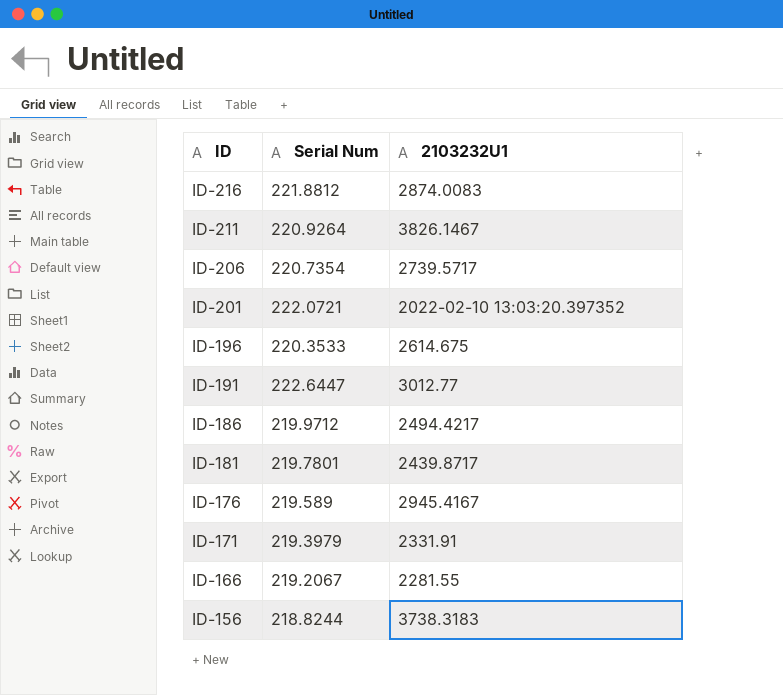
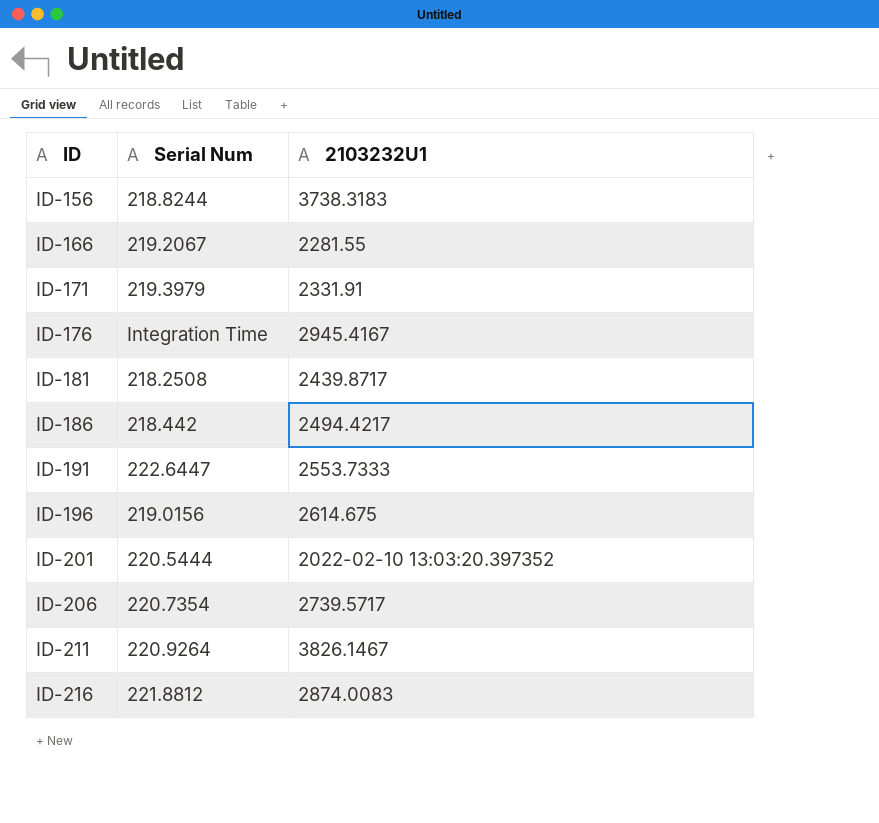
row order: ID descending -> ID ascending
ID-176 | Serial Num: 219.589 -> Integration Time
ID-181 | Serial Num: 219.7801 -> 218.2508
ID-186 | Serial Num: 219.9712 -> 218.442
ID-191 | 2103232U1: 3012.77 -> 2553.7333
ID-196 | Serial Num: 220.3533 -> 219.0156
ID-201 | Serial Num: 222.0721 -> 220.5444

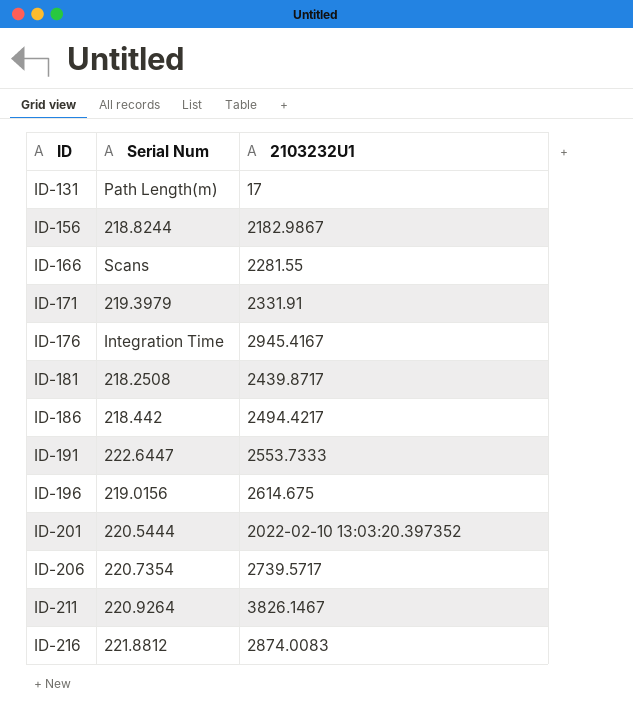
row ID-131: none -> Path Length(m) | 17
ID-156 | 2103232U1: 3738.3183 -> 2182.9867
ID-166 | Serial Num: 219.2067 -> Scans

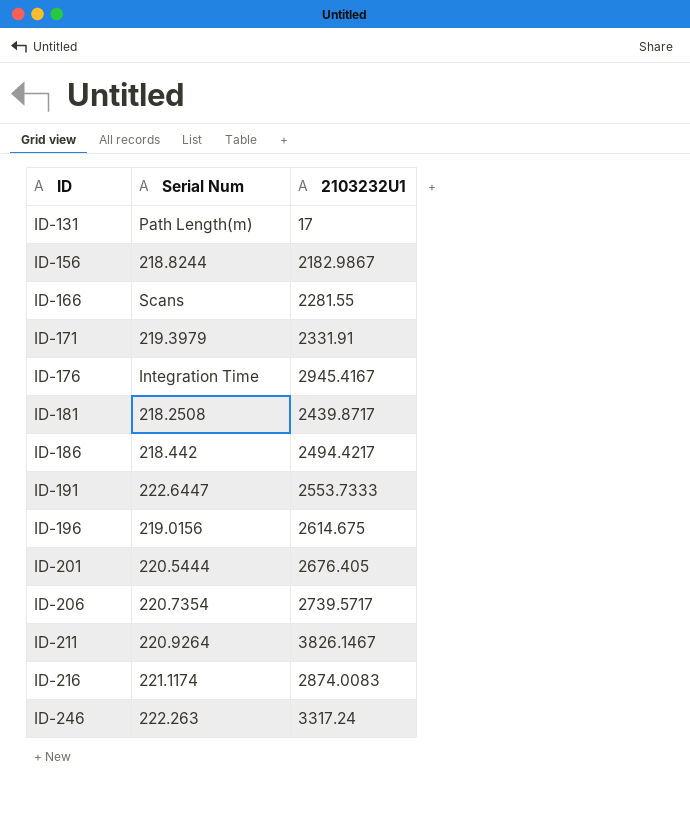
ID-201 | 2103232U1: 2022-02-10 13:03:20.397352 -> 2676.405
ID-216 | Serial Num: 221.8812 -> 221.1174
row ID-246: none -> 222.263 | 3317.24

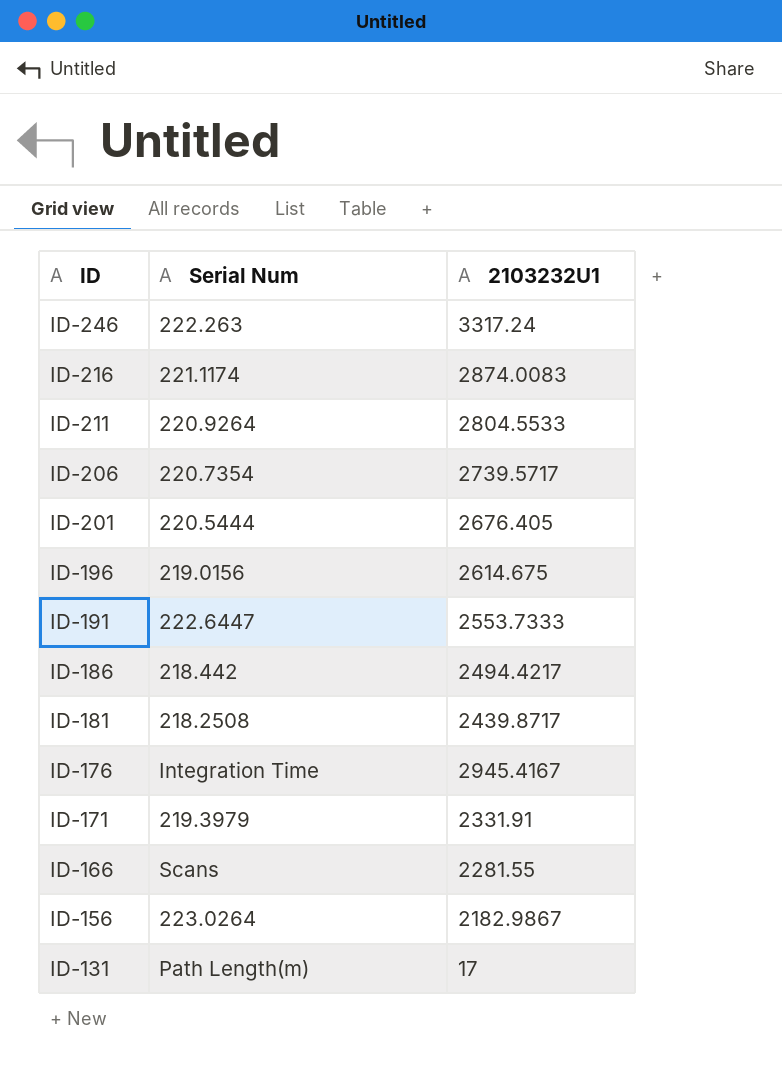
row order: ID ascending -> ID descending
ID-211 | 2103232U1: 3826.1467 -> 2804.5533
ID-156 | Serial Num: 218.8244 -> 223.0264

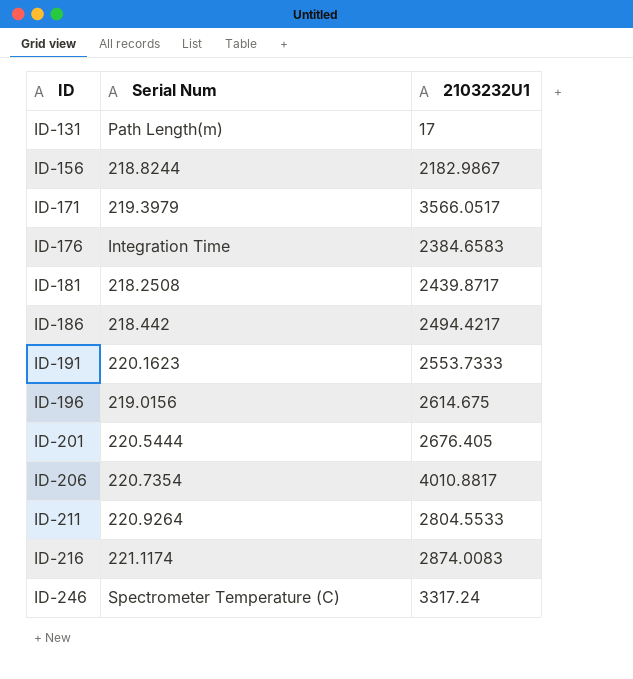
row order: ID descending -> ID ascending
row ID-166: Scans | 2281.55 -> none
ID-156 | Serial Num: 223.0264 -> 218.8244
ID-171 | 2103232U1: 2331.91 -> 3566.0517
ID-176 | 2103232U1: 2945.4167 -> 2384.6583
ID-191 | Serial Num: 222.6447 -> 220.1623
ID-206 | 2103232U1: 2739.5717 -> 4010.8817
ID-246 | Serial Num: 222.263 -> Spectrometer Temperature (C)

